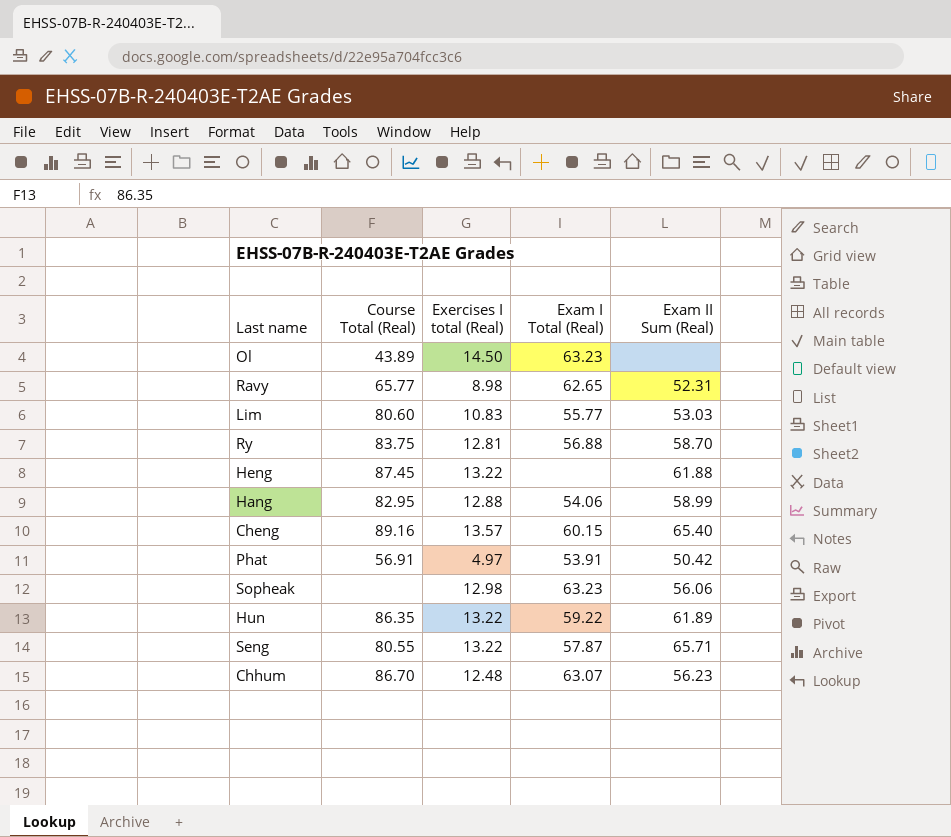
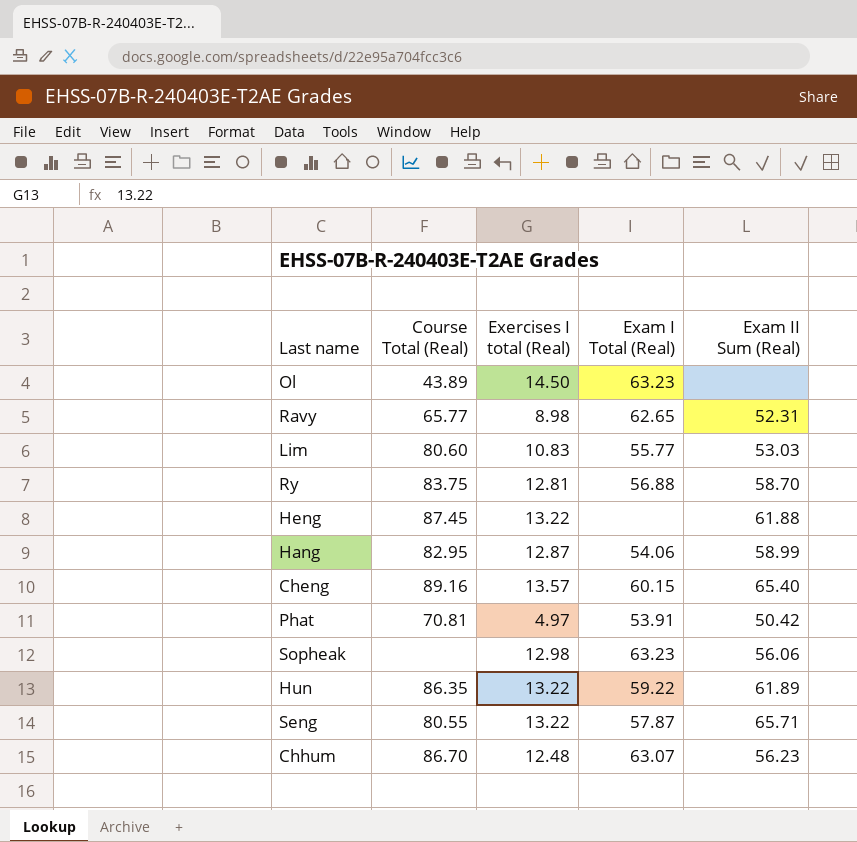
Hang | Exercises I total (Real): 12.88 -> 12.87
Phat | Course Total (Real): 56.91 -> 70.81

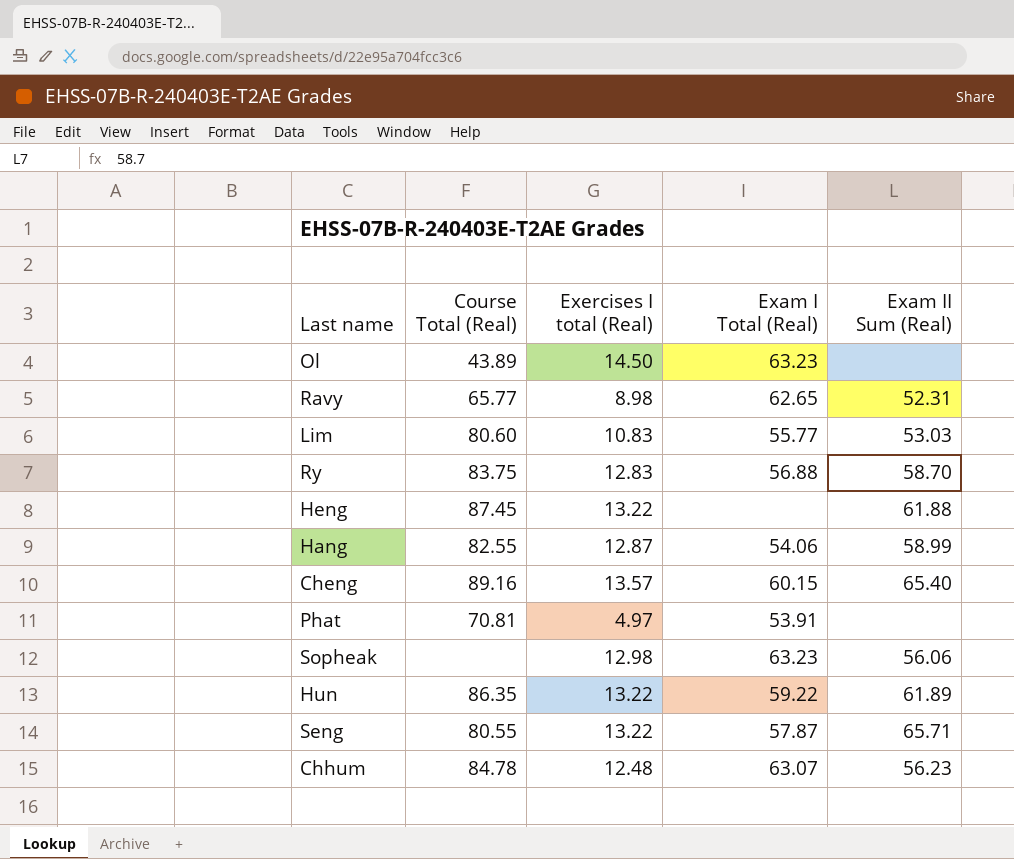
Ry | Exercises I total (Real): 12.81 -> 12.83
Hang | Course Total (Real): 82.95 -> 82.55
Phat | Exam II Sum (Real): 50.42 -> none
Chhum | Course Total (Real): 86.70 -> 84.78

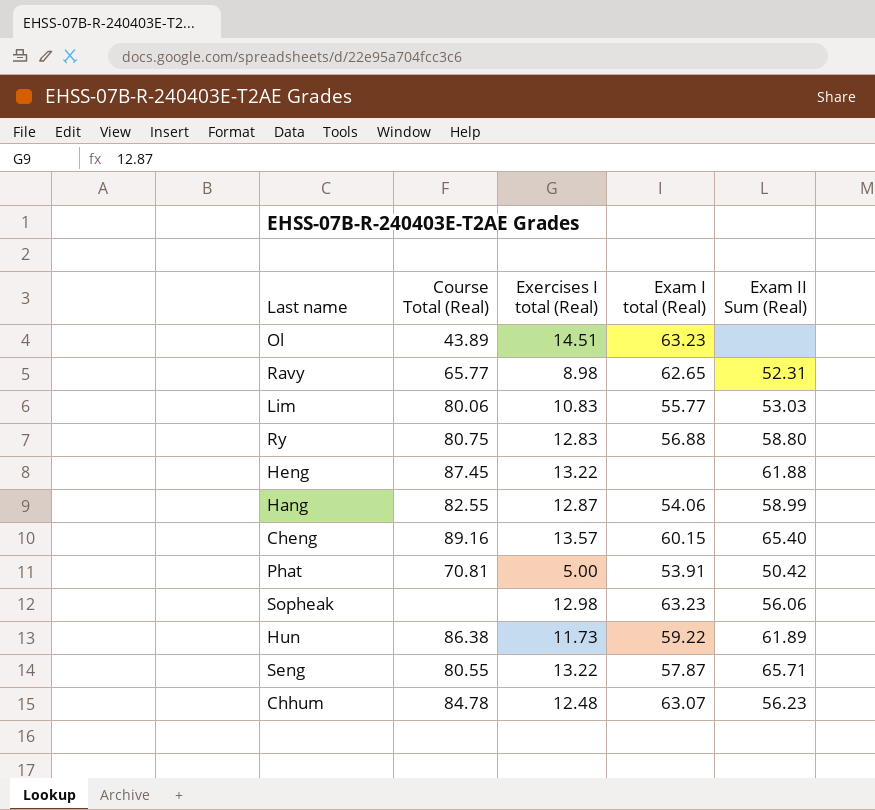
column name: Exam I Total (Real) -> Exam I total (Real)
Ol | Exercises I total (Real): 14.50 -> 14.51
Lim | Course Total (Real): 80.60 -> 80.06
Ry | Course Total (Real): 83.75 -> 80.75
Ry | Exam II Sum (Real): 58.70 -> 58.80
Phat | Exercises I total (Real): 4.97 -> 5.00
Phat | Exam II Sum (Real): none -> 50.42
Hun | Course Total (Real): 86.35 -> 86.38
Hun | Exercises I total (Real): 13.22 -> 11.73

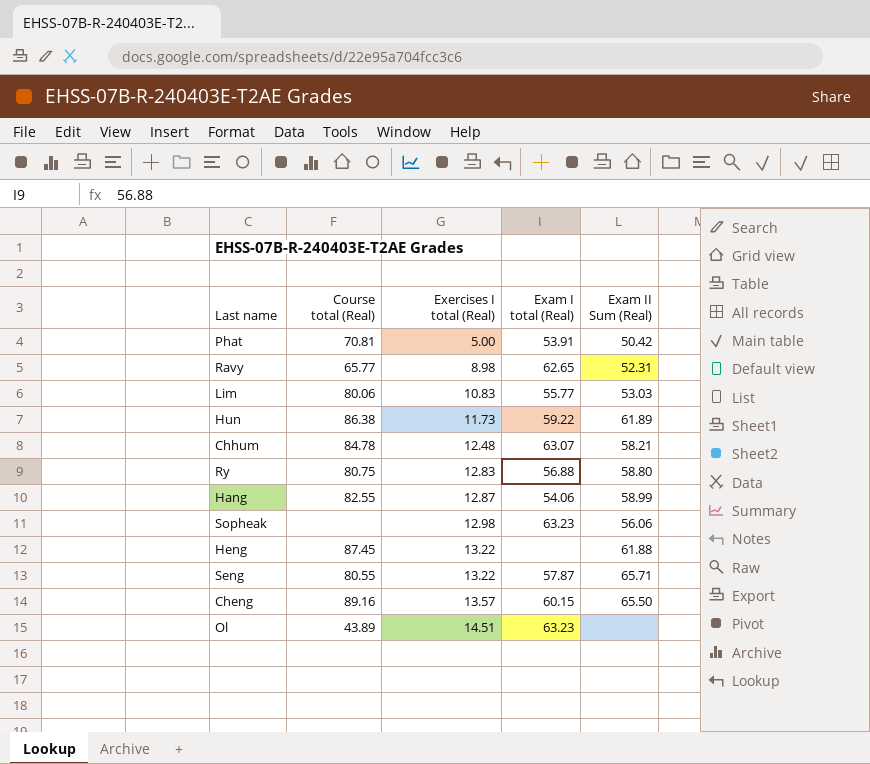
row order: none -> Exercises I total (Real) ascending
column name: Course Total (Real) -> Course total (Real)
Chhum | Exam II Sum (Real): 56.23 -> 58.21
Cheng | Exam II Sum (Real): 65.40 -> 65.50

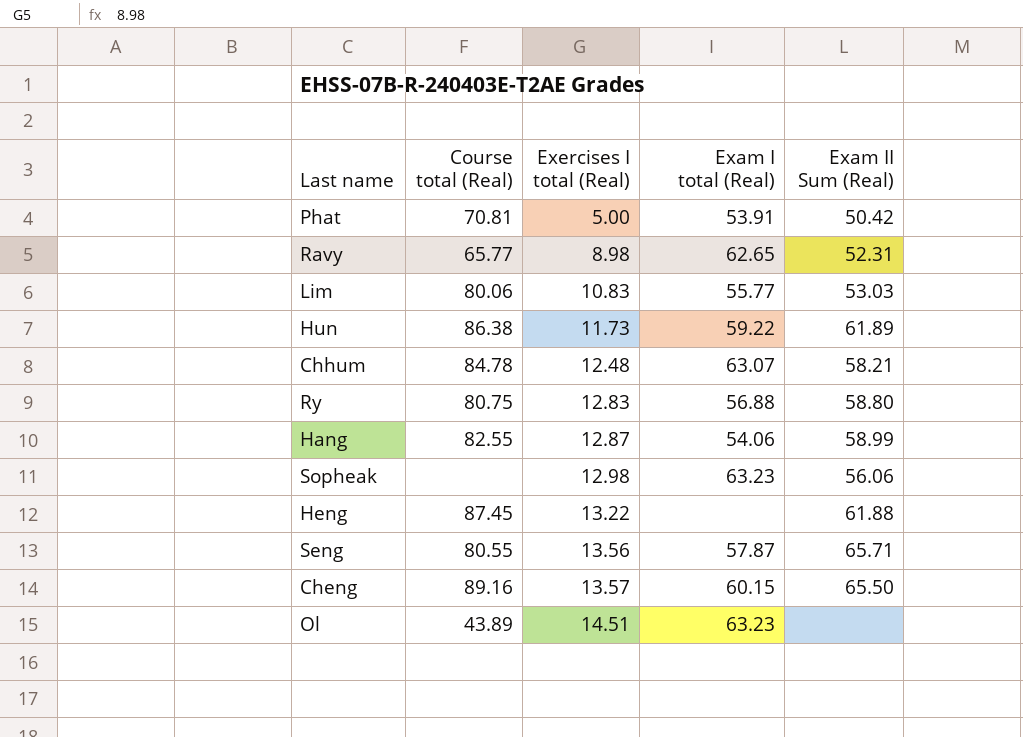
Seng | Exercises I total (Real): 13.22 -> 13.56

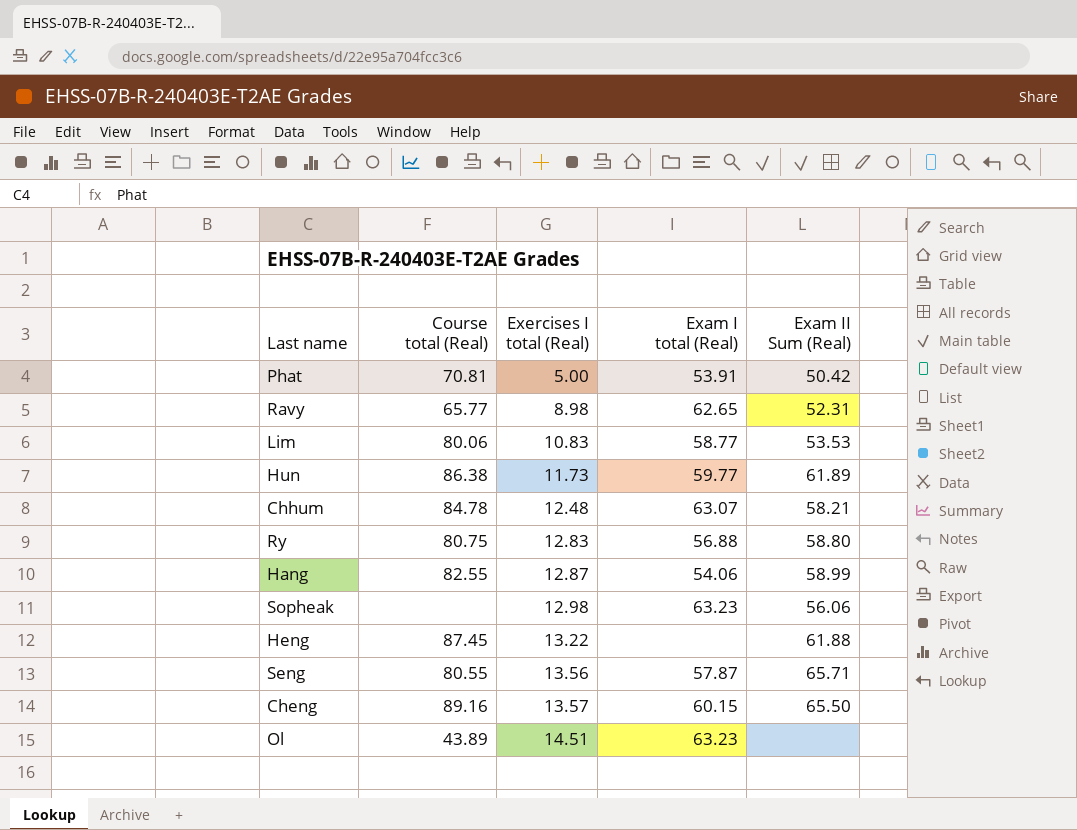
Lim | Exam I total (Real): 55.77 -> 58.77
Lim | Exam II Sum (Real): 53.03 -> 53.53
Hun | Exam I total (Real): 59.22 -> 59.77

